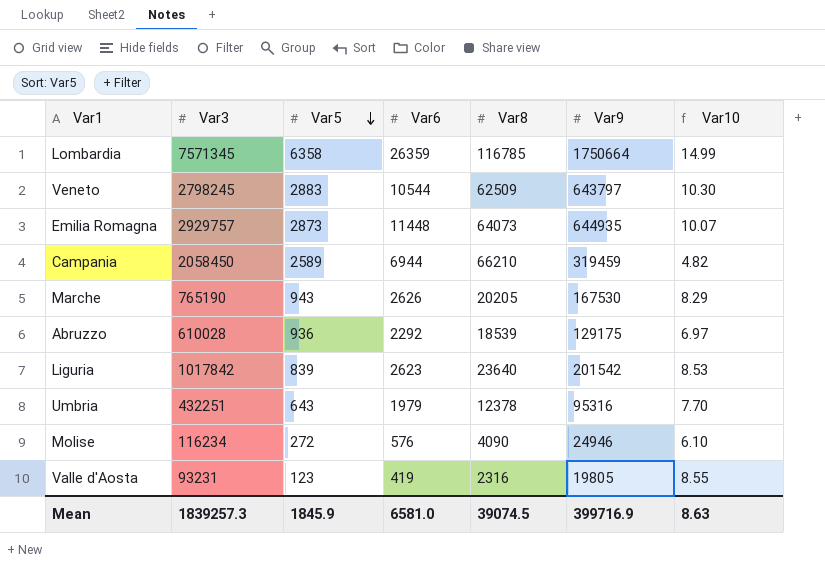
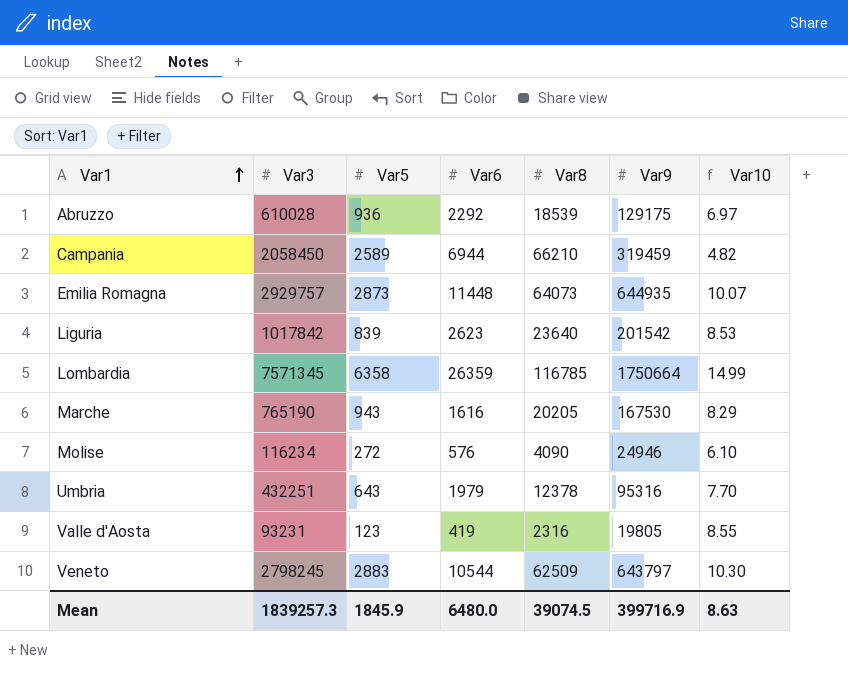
row order: Var5 descending -> Var1 ascending
Marche | Var6: 2626 -> 1616
Mean | Var6: 6581.0 -> 6480.0

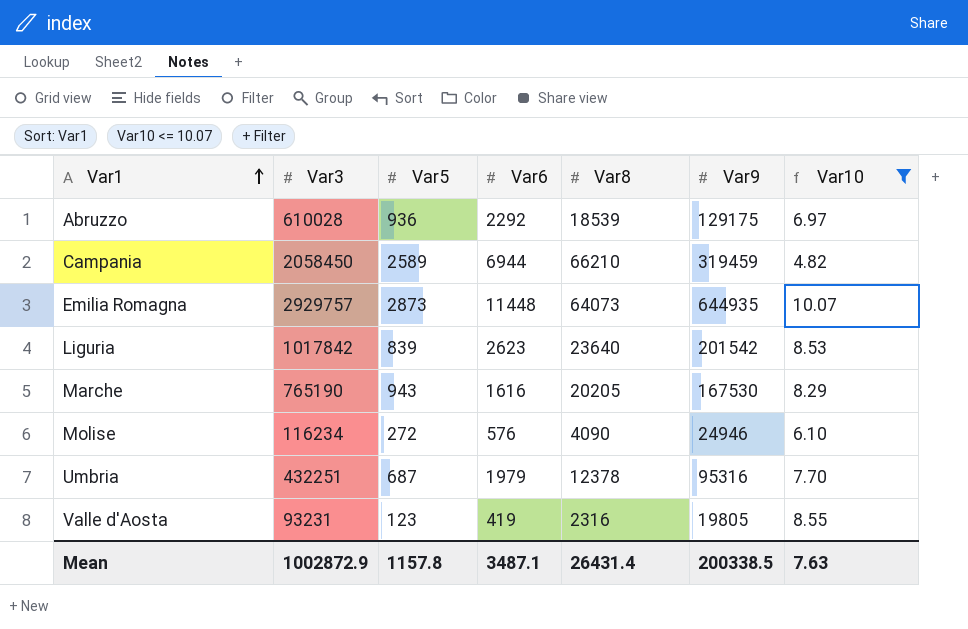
filter: none -> Var10 <= 10.07
Umbria | Var5: 643 -> 687
Mean | Var3: 1839257.3 -> 1002872.9
Mean | Var5: 1845.9 -> 1157.8
Mean | Var6: 6480.0 -> 3487.1
Mean | Var8: 39074.5 -> 26431.4
Mean | Var9: 399716.9 -> 200338.5
Mean | Var10: 8.63 -> 7.63

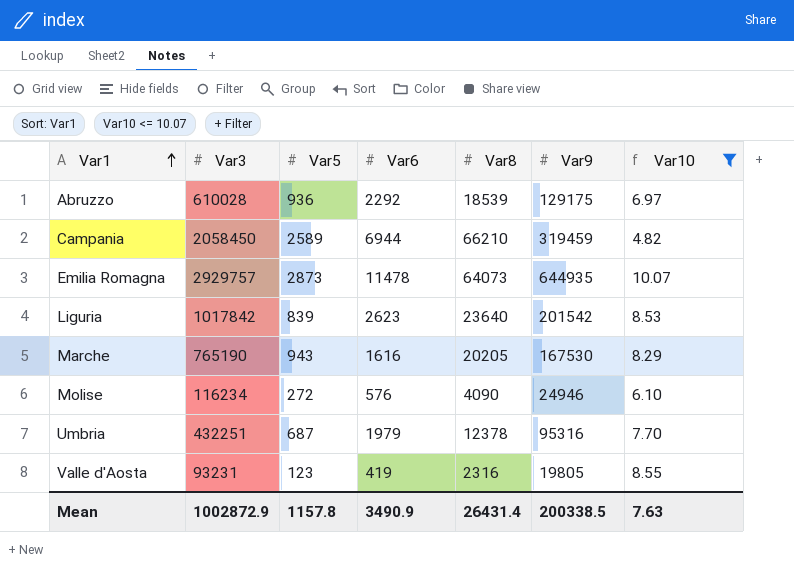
Emilia Romagna | Var6: 11448 -> 11478
Mean | Var6: 3487.1 -> 3490.9

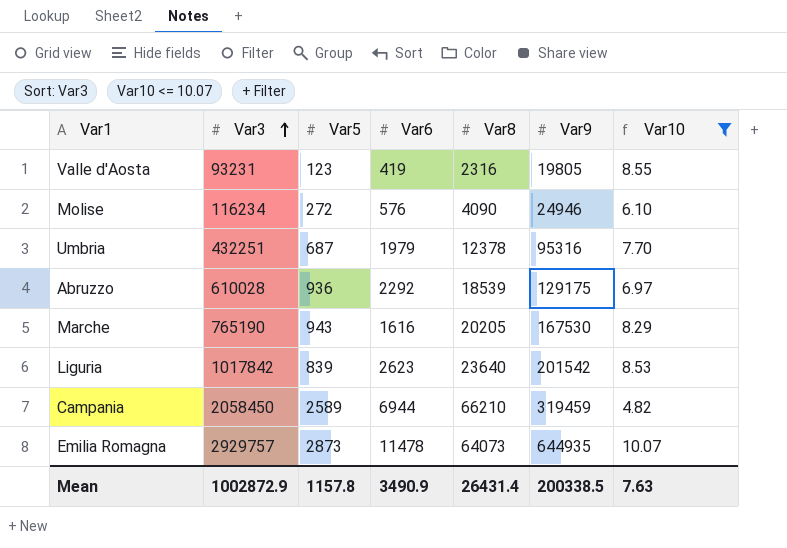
row order: Var1 ascending -> Var3 ascending

